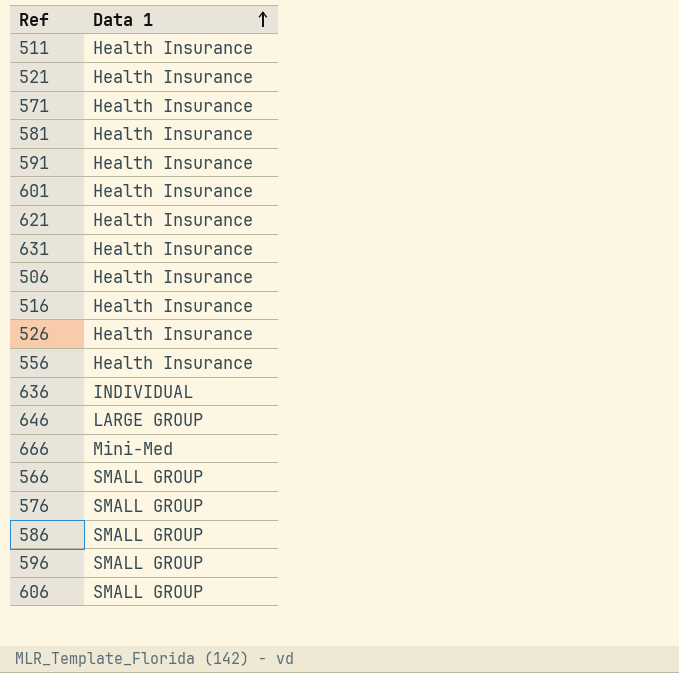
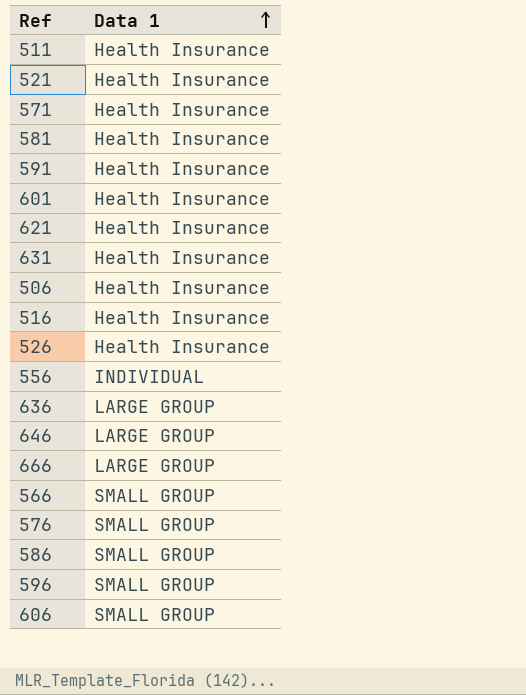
556 | Data 1: Health Insurance -> INDIVIDUAL
636 | Data 1: INDIVIDUAL -> LARGE GROUP
666 | Data 1: Mini-Med -> LARGE GROUP

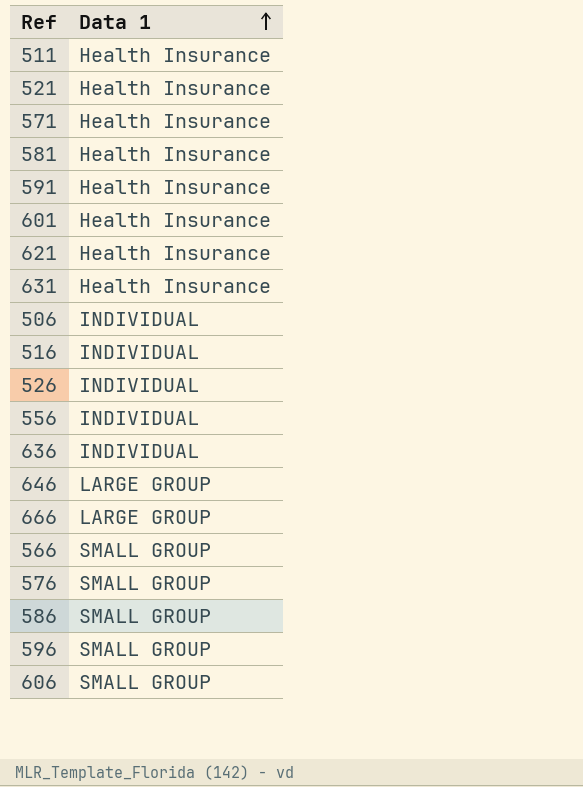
506 | Data 1: Health Insurance -> INDIVIDUAL
516 | Data 1: Health Insurance -> INDIVIDUAL
526 | Data 1: Health Insurance -> INDIVIDUAL
636 | Data 1: LARGE GROUP -> INDIVIDUAL

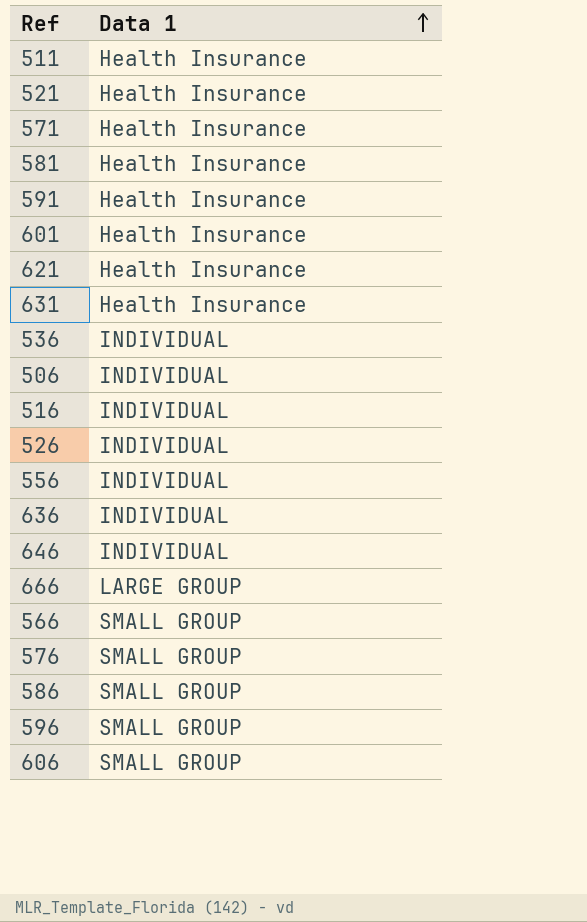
row 536: none -> INDIVIDUAL
646 | Data 1: LARGE GROUP -> INDIVIDUAL

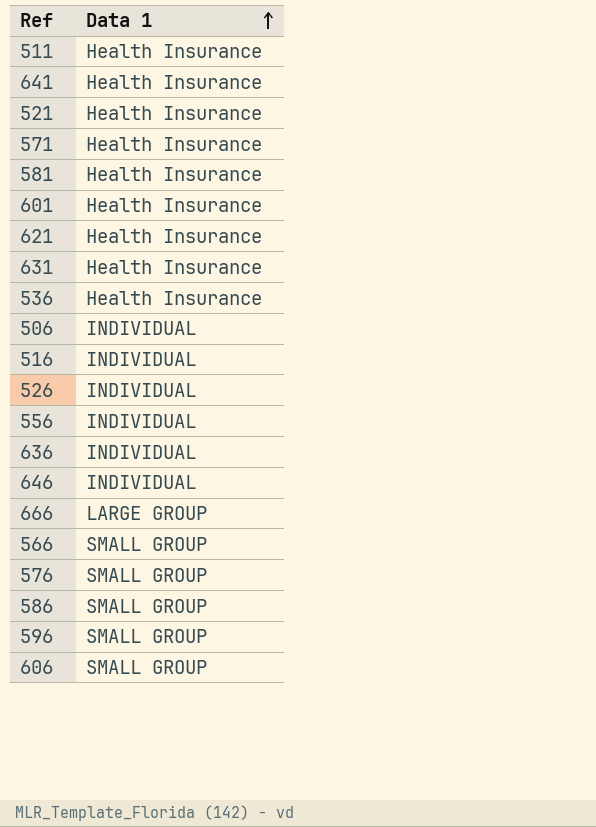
row 591: Health Insurance -> none
row 641: none -> Health Insurance
536 | Data 1: INDIVIDUAL -> Health Insurance

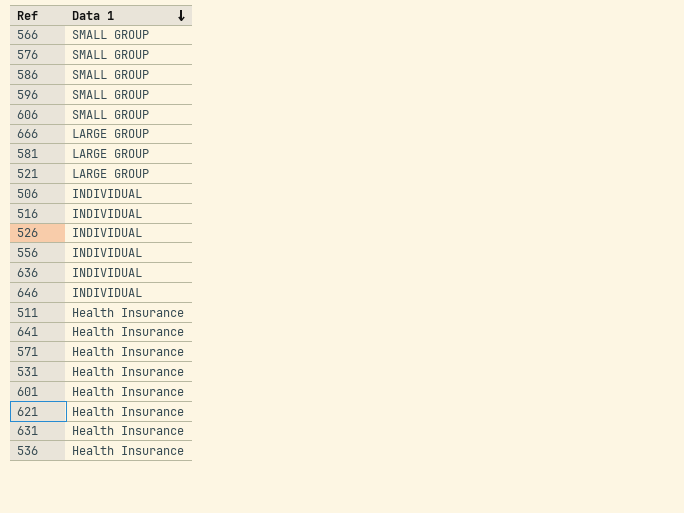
row order: Data 1 ascending -> Data 1 descending
581 | Data 1: Health Insurance -> LARGE GROUP
521 | Data 1: Health Insurance -> LARGE GROUP
row 531: none -> Health Insurance

